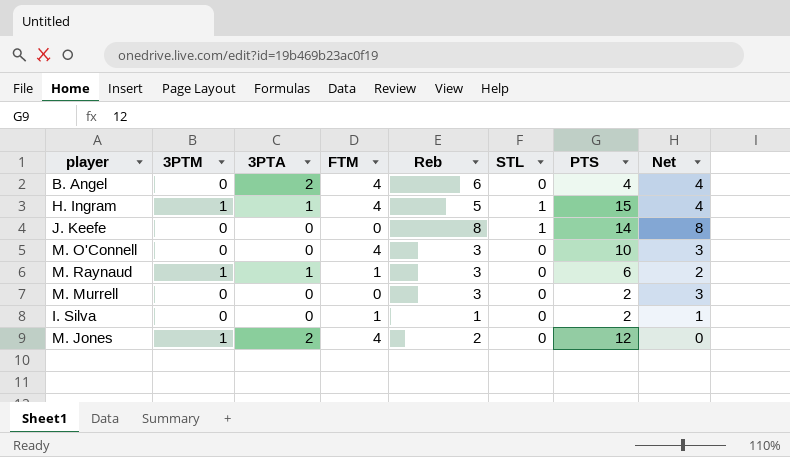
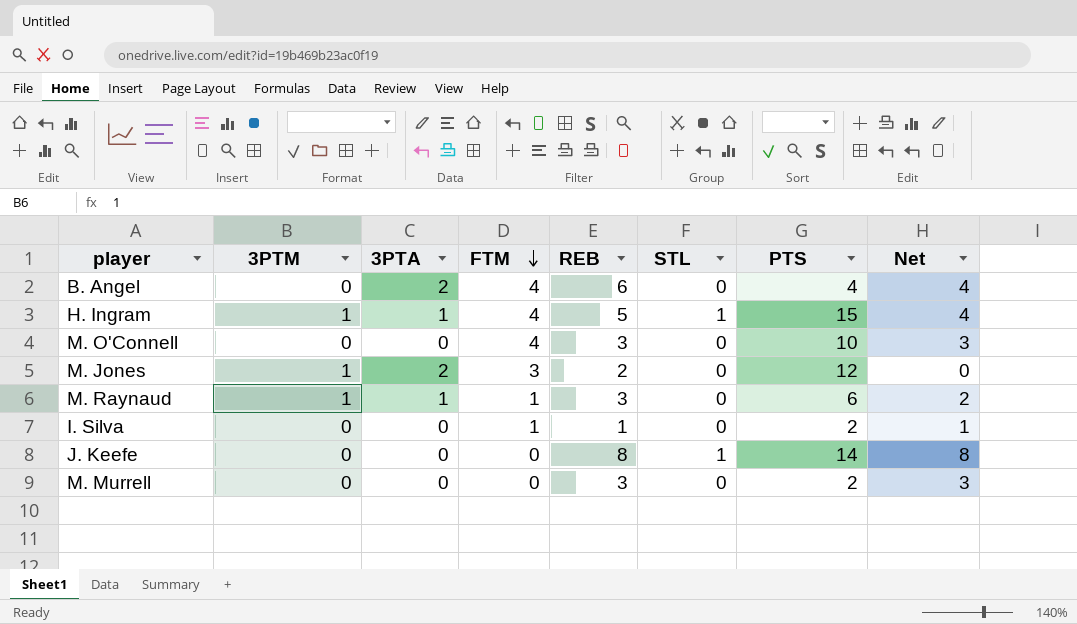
row order: none -> FTM descending
column name: Reb -> REB
M. Jones | FTM: 4 -> 3

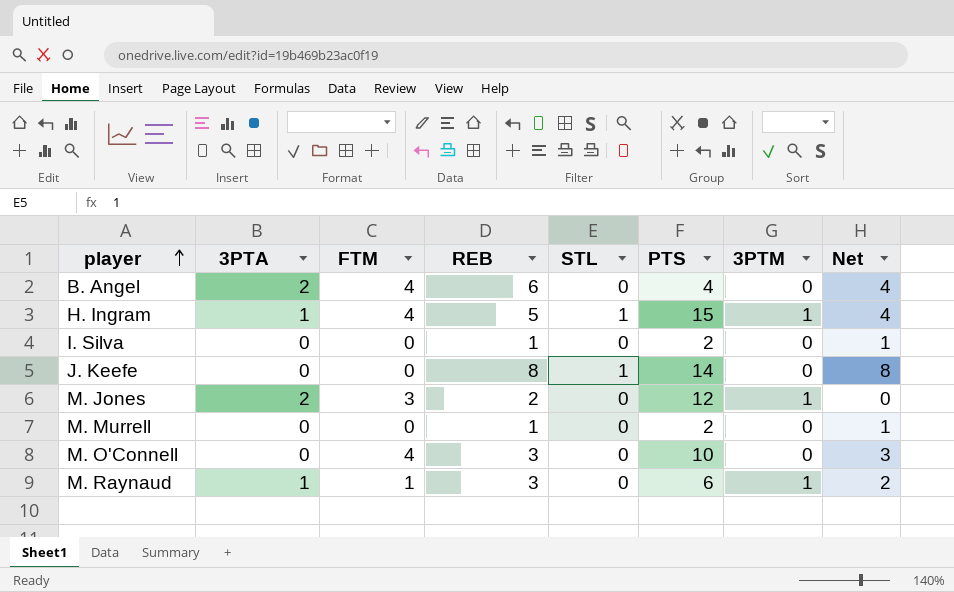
row order: FTM descending -> player ascending
column 3PTM | position: 2 -> 7
I. Silva | FTM: 1 -> 0
M. Murrell | REB: 3 -> 1
M. Murrell | Net: 3 -> 1

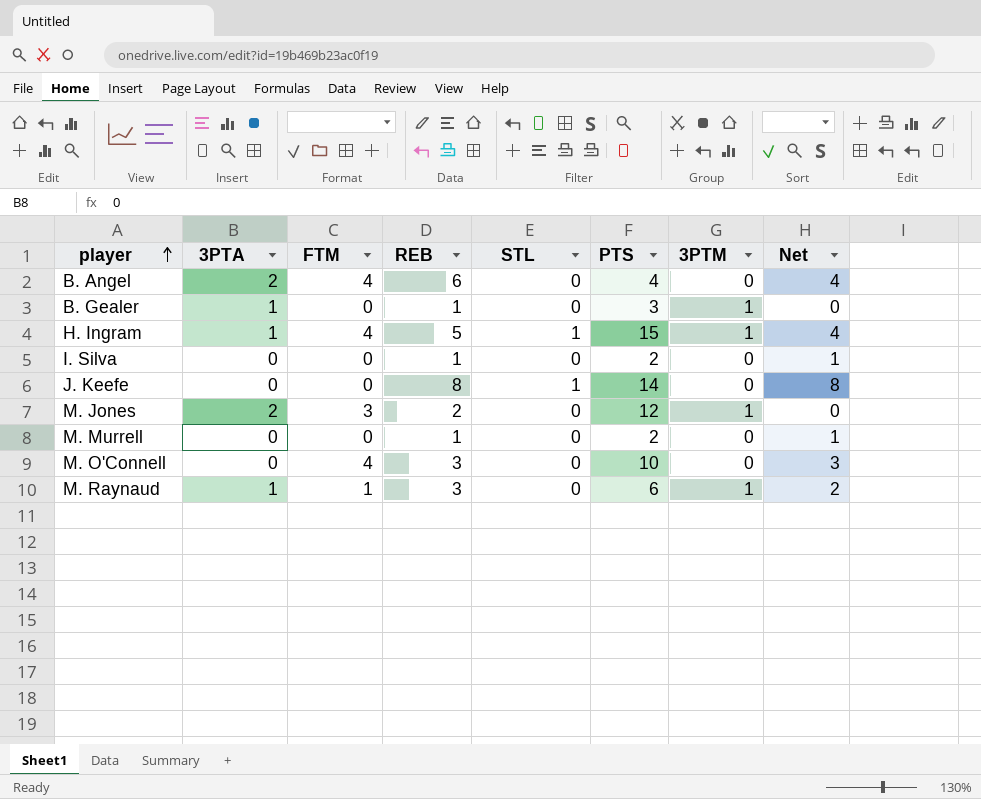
row B. Gealer: none -> 1 | 0 | 1 | 0 | 3 | 1 | 0

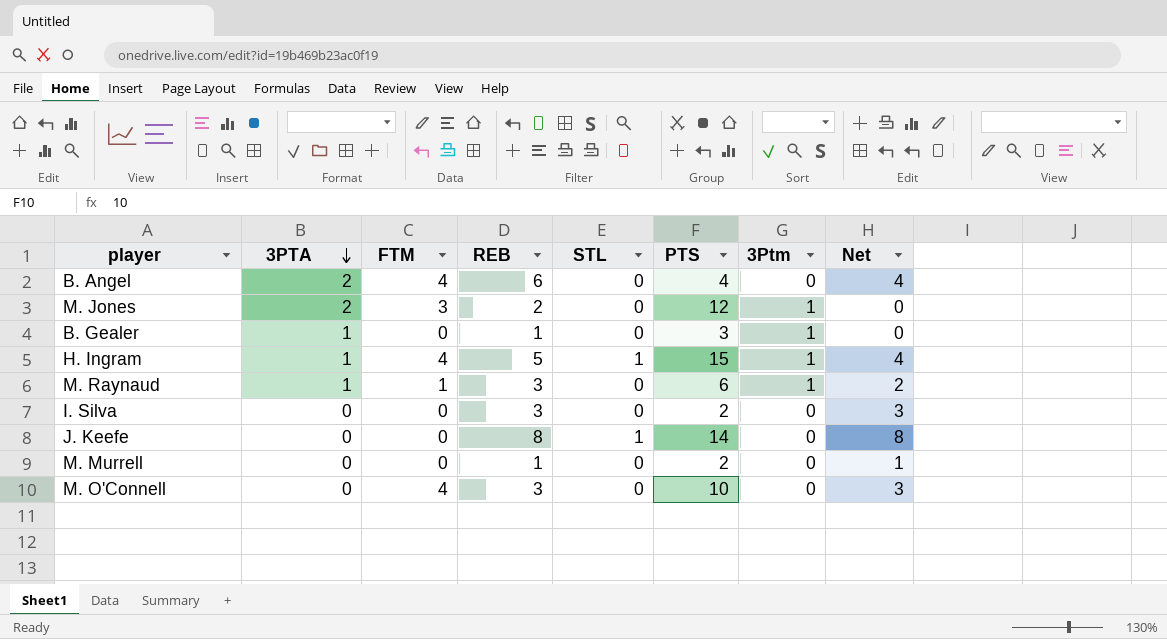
row order: player ascending -> 3PTA descending
column name: 3PTM -> 3Ptm
I. Silva | REB: 1 -> 3
I. Silva | Net: 1 -> 3

